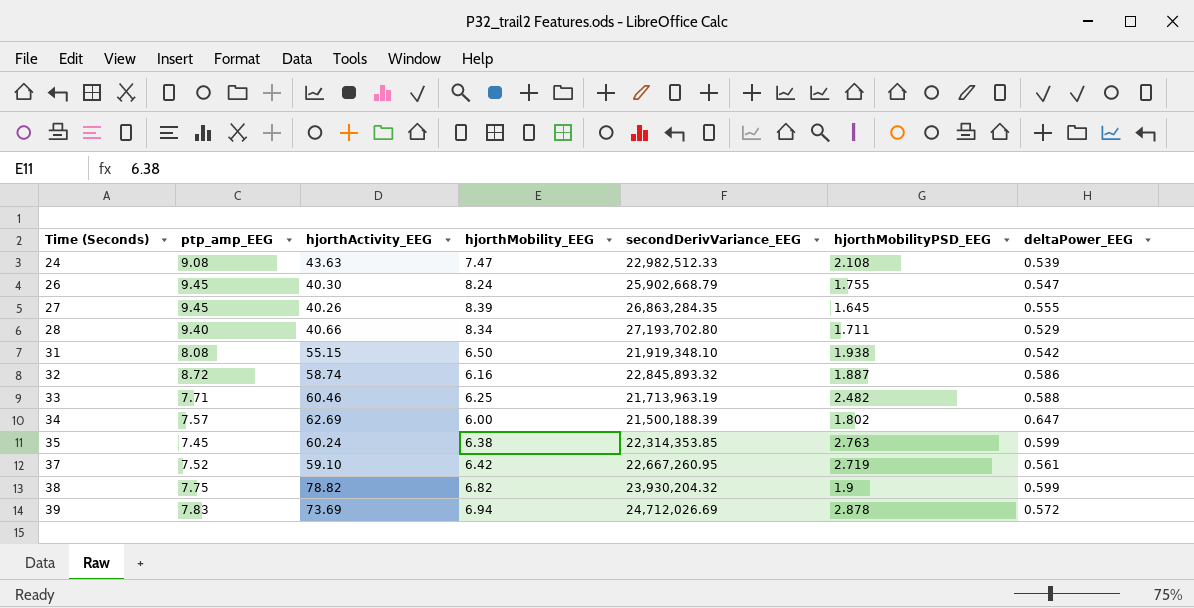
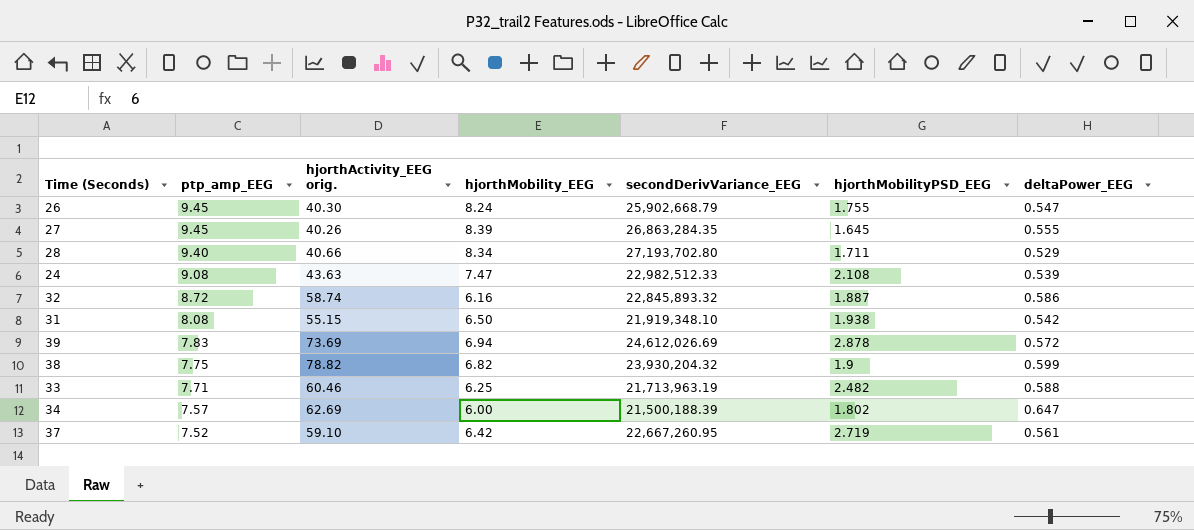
row order: Time (Seconds) ascending -> ptp_amp_EEG descending
column name: hjorthActivity_EEG -> hjorthActivity_EEG orig.
row 35: 7.45 | 60.24 | 6.38 | 22,314,353.85 | 2.763 | 0.599 -> none
39 | secondDerivVariance_EEG: 24,712,026.69 -> 24,612,026.69

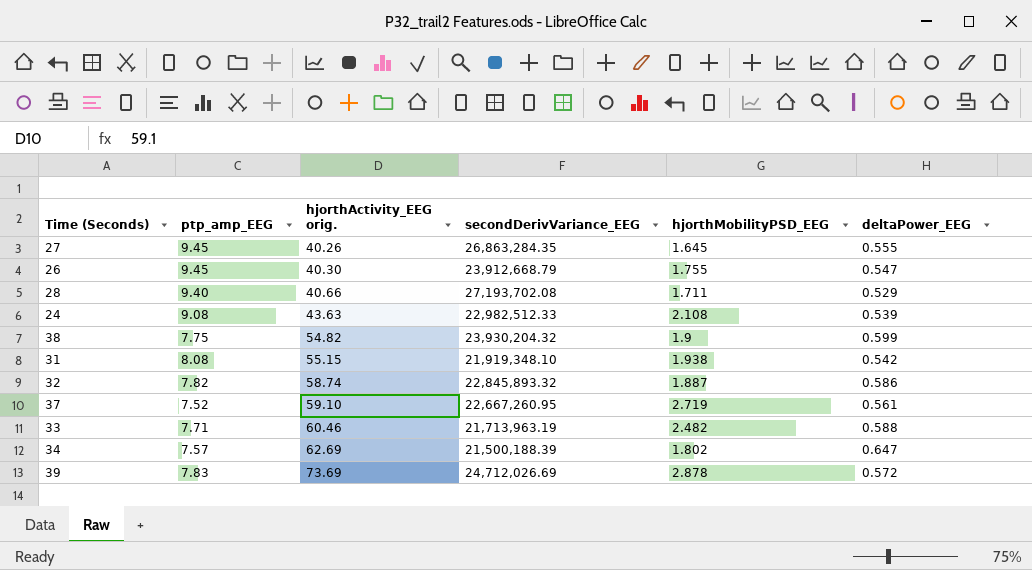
row order: ptp_amp_EEG descending -> hjorthActivity_EEG orig. ascending
column hjorthMobility_EEG | position: 4 -> none
26 | secondDerivVariance_EEG: 25,902,668.79 -> 23,912,668.79
28 | secondDerivVariance_EEG: 27,193,702.80 -> 27,193,702.08
38 | hjorthActivity_EEG orig.: 78.82 -> 54.82
32 | ptp_amp_EEG: 8.72 -> 7.82
39 | secondDerivVariance_EEG: 24,612,026.69 -> 24,712,026.69

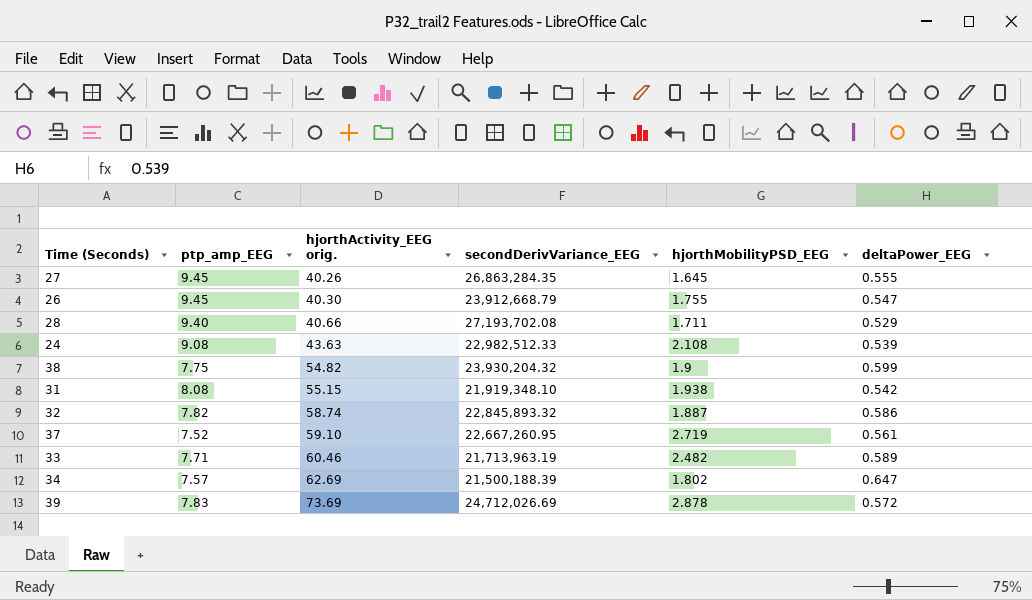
33 | deltaPower_EEG: 0.588 -> 0.589

